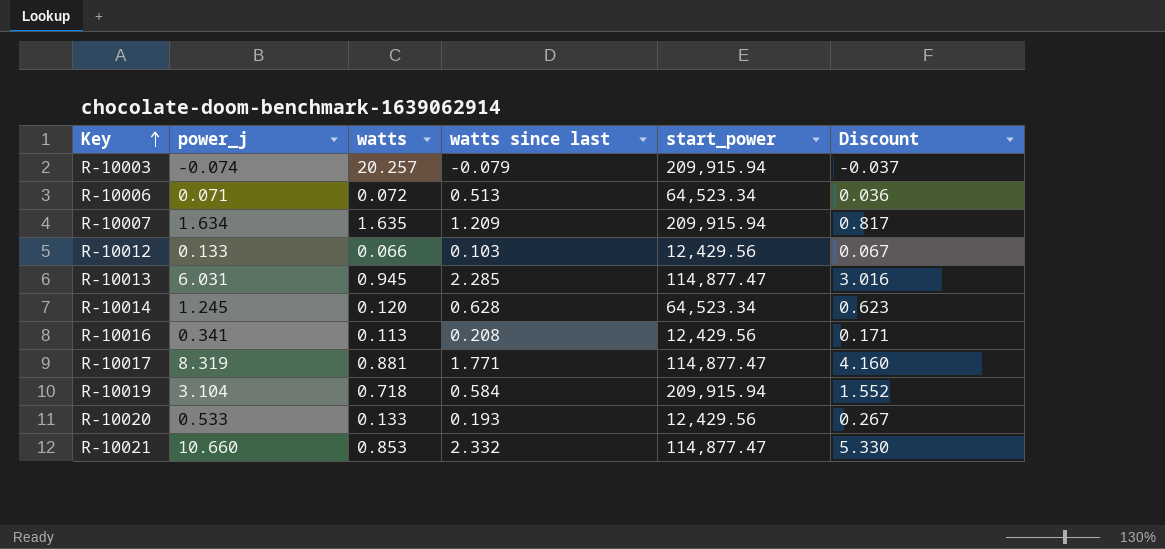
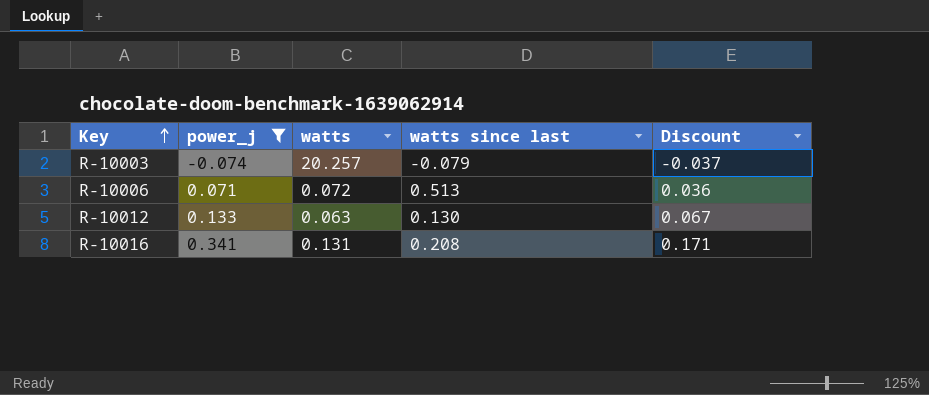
filter: none -> power_j <= 0.341
column start_power | position: 5 -> none
R-10012 | watts: 0.066 -> 0.063
R-10012 | watts since last: 0.103 -> 0.130
R-10016 | watts: 0.113 -> 0.131

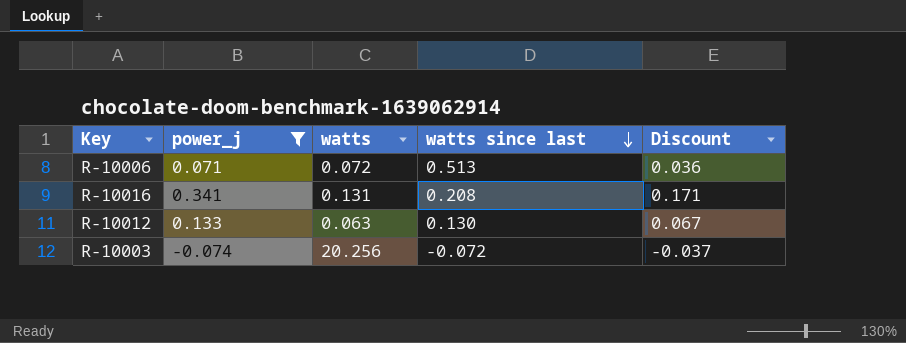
row order: Key ascending -> watts since last descending
R-10003 | watts: 20.257 -> 20.256
R-10003 | watts since last: -0.079 -> -0.072

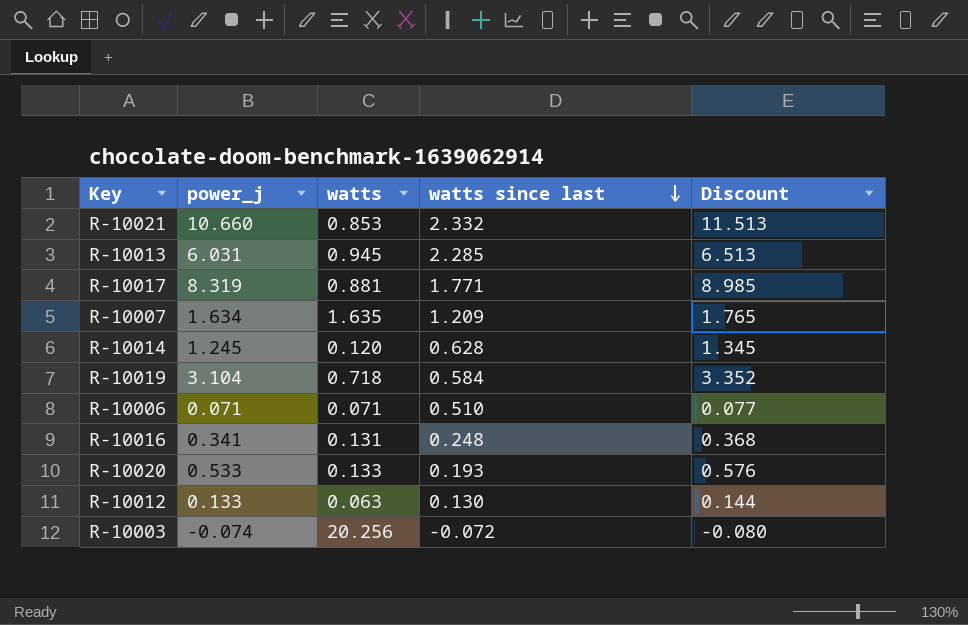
filter: power_j <= 0.341 -> none
column Discount | formula: [power_j] * 0.5 -> [power_j] * 1.08
R-10006 | watts: 0.072 -> 0.071
R-10006 | watts since last: 0.513 -> 0.510
R-10016 | watts since last: 0.208 -> 0.248

